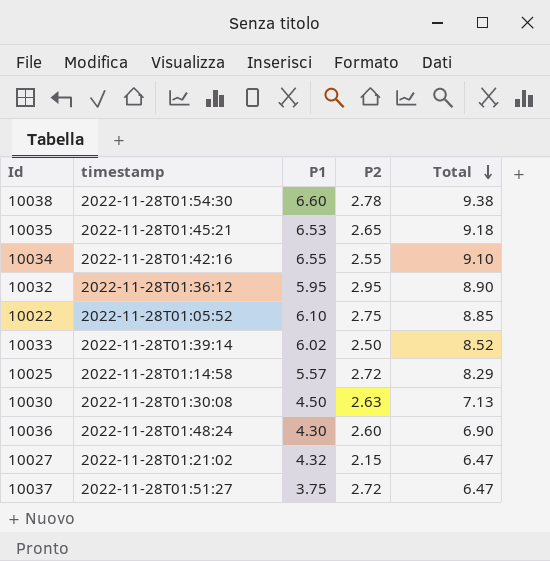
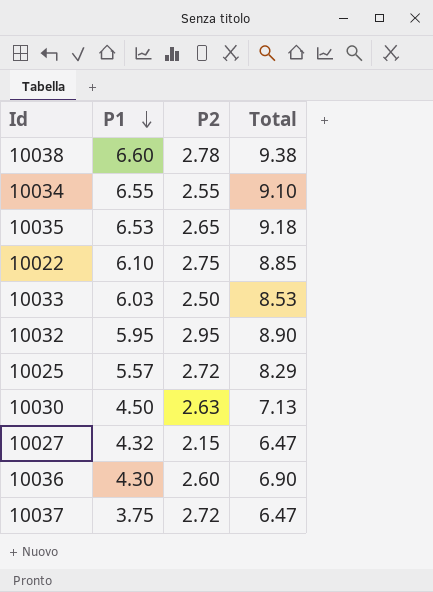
row order: Total descending -> P1 descending
column timestamp | position: 2 -> none
10033 | P1: 6.02 -> 6.03
10033 | Total: 8.52 -> 8.53

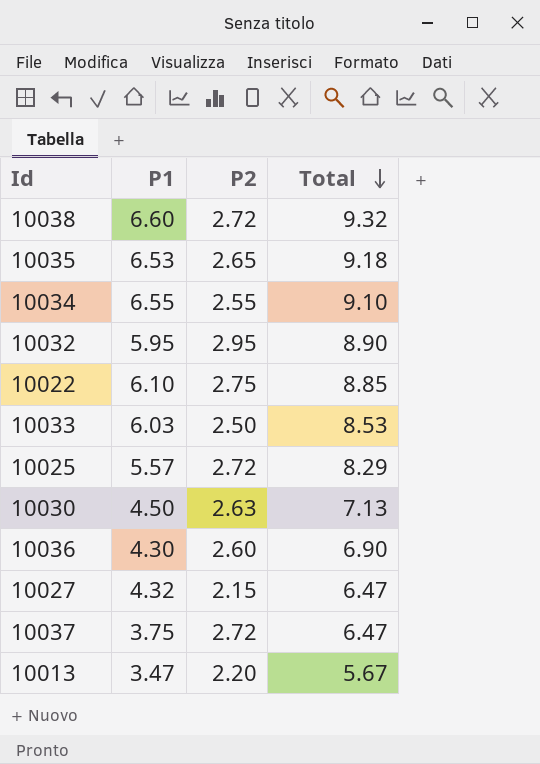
row order: P1 descending -> Total descending
10038 | P2: 2.78 -> 2.72
10038 | Total: 9.38 -> 9.32
row 10013: none -> 3.47 | 2.20 | 5.67

